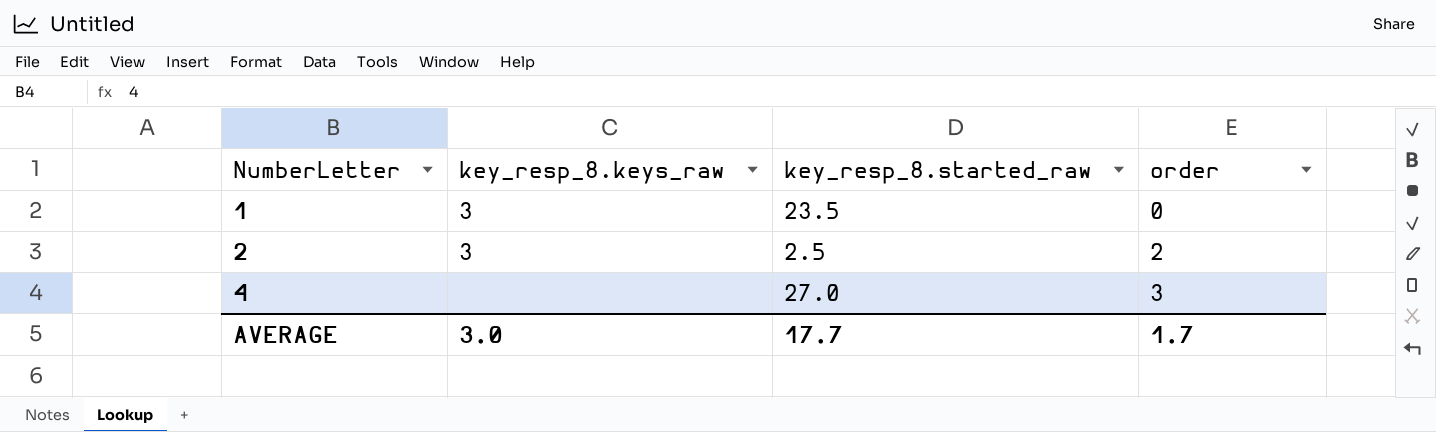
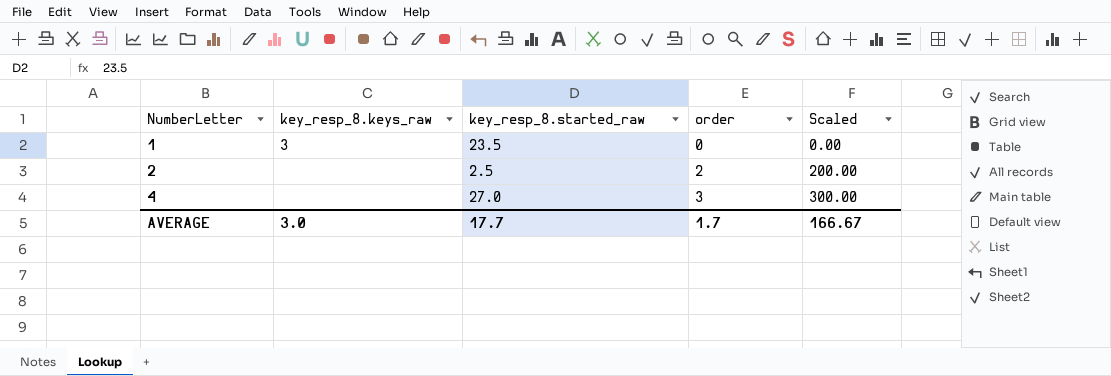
column Scaled | formula: none -> [order] * 100
2 | key_resp_8.keys_raw: 3 -> none

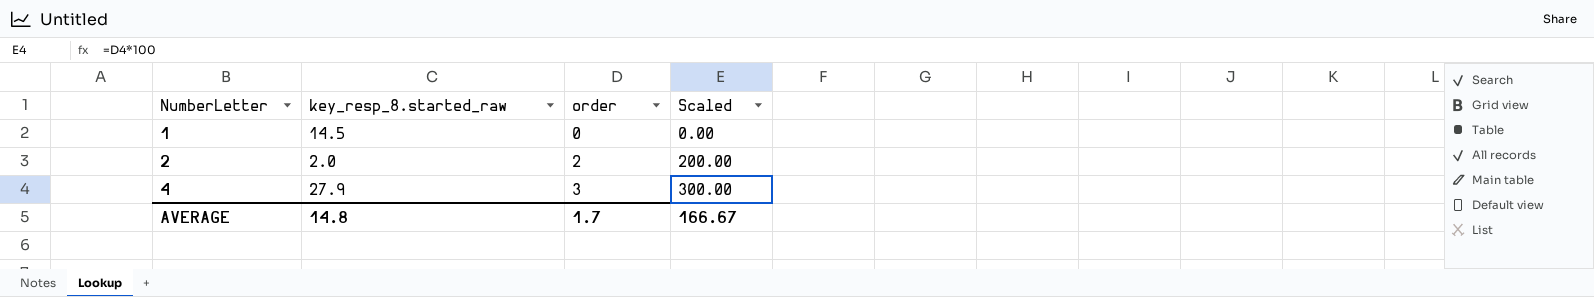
column key_resp_8.keys_raw | position: 2 -> none
1 | key_resp_8.started_raw: 23.5 -> 14.5
2 | key_resp_8.started_raw: 2.5 -> 2.0
4 | key_resp_8.started_raw: 27.0 -> 27.9
AVERAGE | key_resp_8.started_raw: 17.7 -> 14.8

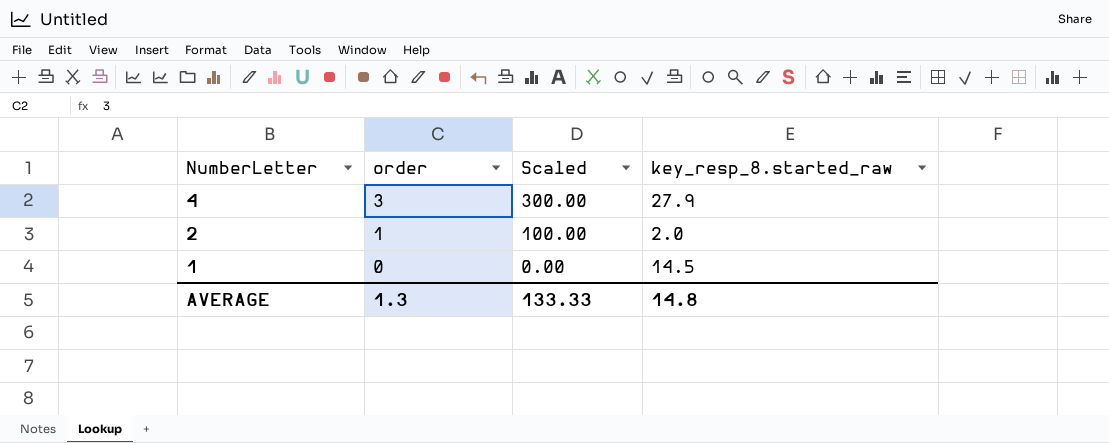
row order: NumberLetter ascending -> NumberLetter descending
column key_resp_8.started_raw | position: 2 -> 4
2 | order: 2 -> 1
2 | Scaled: 200.00 -> 100.00
AVERAGE | order: 1.7 -> 1.3
AVERAGE | Scaled: 166.67 -> 133.33

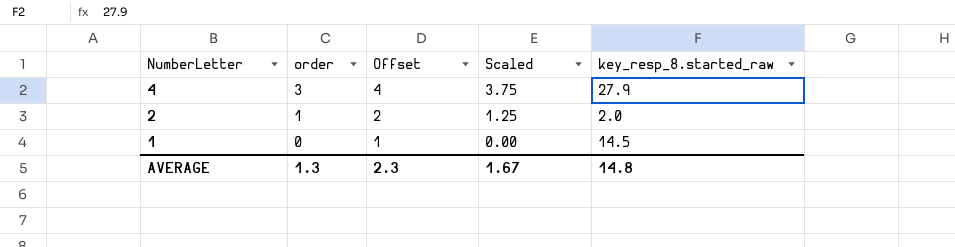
column Offset | formula: none -> [order] + 1
column Scaled | formula: [order] * 100 -> [order] * 1.25
AVERAGE | Scaled: 133.33 -> 1.67

